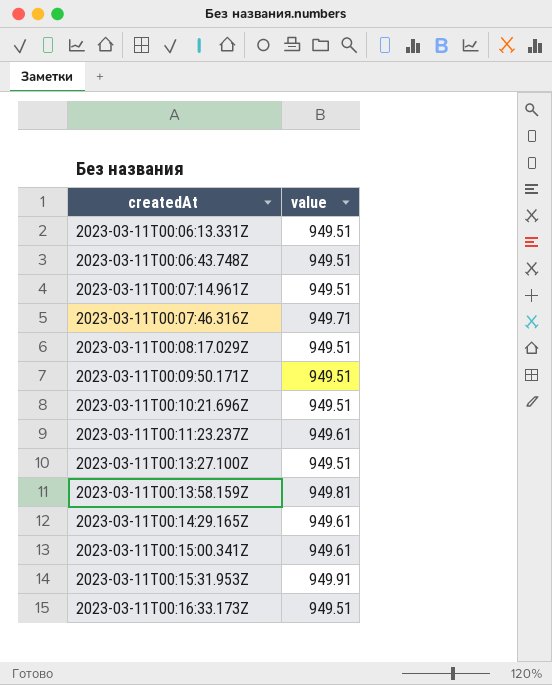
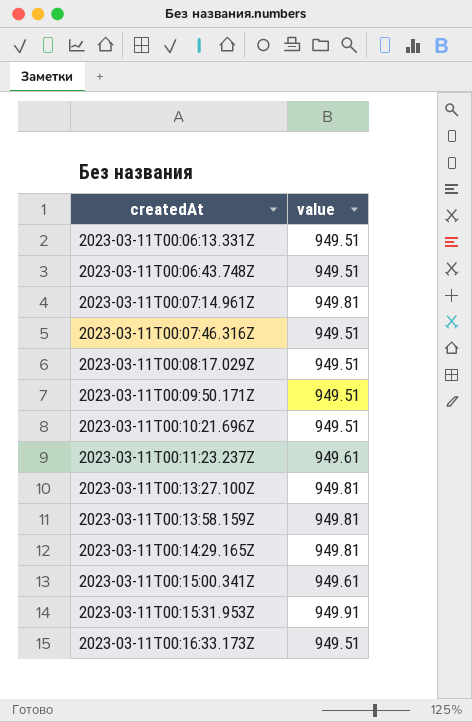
2023-03-11T00:07:14.961Z | value: 949.51 -> 949.81
2023-03-11T00:07:46.316Z | value: 949.71 -> 949.51
2023-03-11T00:13:27.100Z | value: 949.51 -> 949.81
2023-03-11T00:14:29.165Z | value: 949.61 -> 949.81

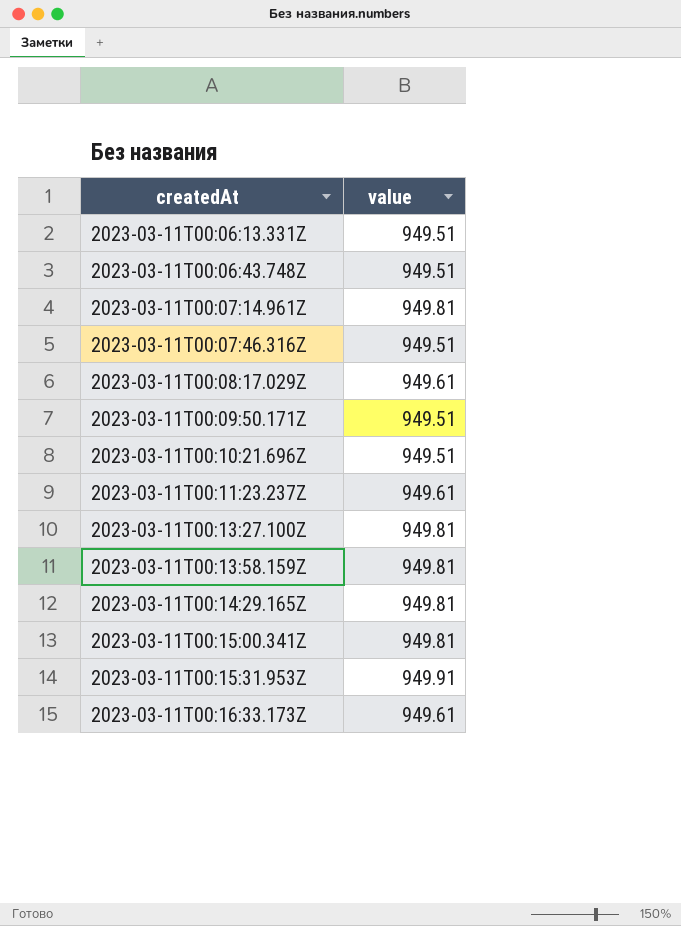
2023-03-11T00:08:17.029Z | value: 949.51 -> 949.61
2023-03-11T00:15:00.341Z | value: 949.61 -> 949.81
2023-03-11T00:16:33.173Z | value: 949.51 -> 949.61

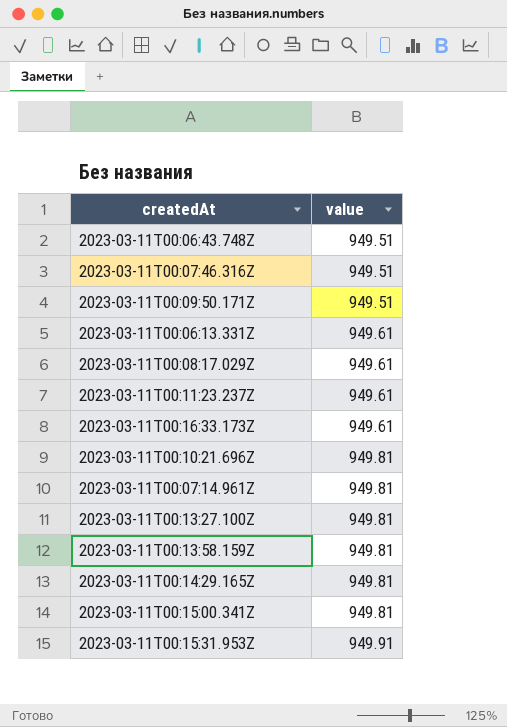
row order: createdAt ascending -> value ascending
2023-03-11T00:06:13.331Z | value: 949.51 -> 949.61
2023-03-11T00:10:21.696Z | value: 949.51 -> 949.81

